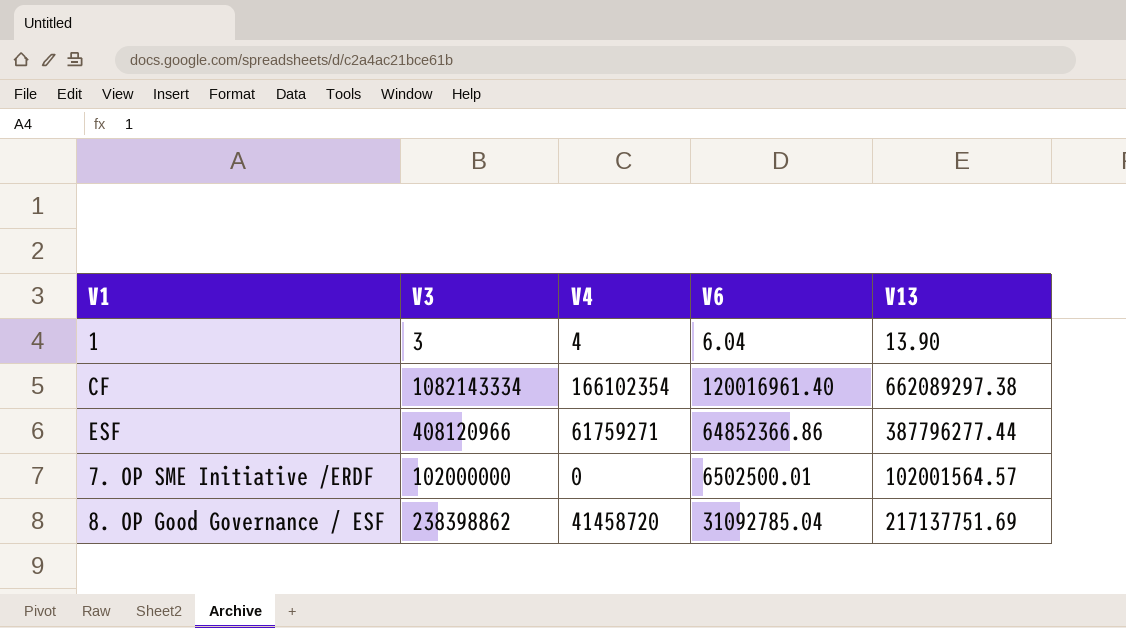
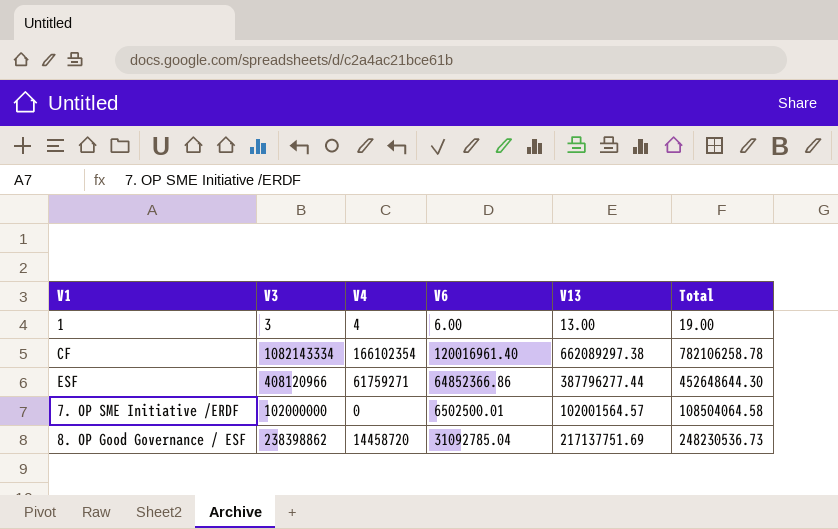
column Total | formula: none -> [V6] + [V13]
1 | V6: 6.04 -> 6.00
1 | V13: 13.90 -> 13.00
8. OP Good Governance / ESF | V4: 41458720 -> 14458720

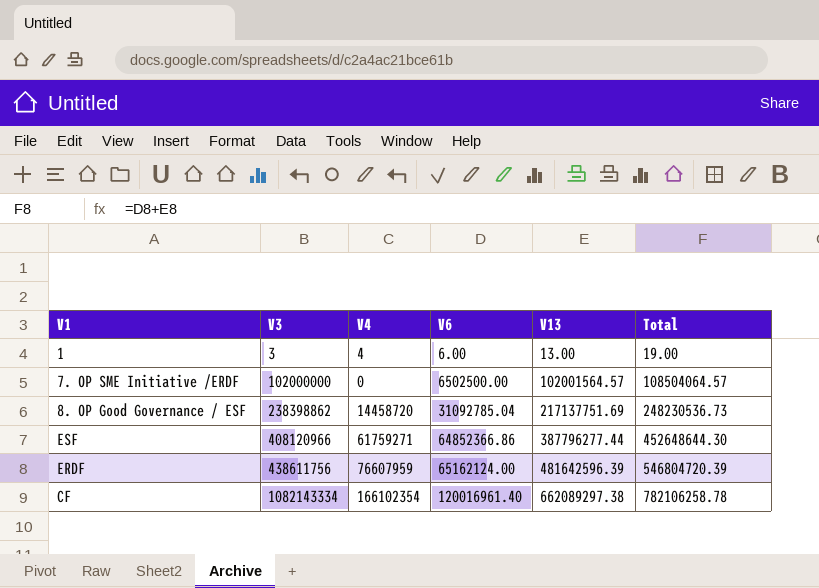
row order: none -> V3 ascending
7. OP SME Initiative /ERDF | V6: 6502500.01 -> 6502500.00
7. OP SME Initiative /ERDF | Total: 108504064.58 -> 108504064.57
row ERDF: none -> 438611756 | 76607959 | 65162124.00 | 481642596.39 | 546804720.39

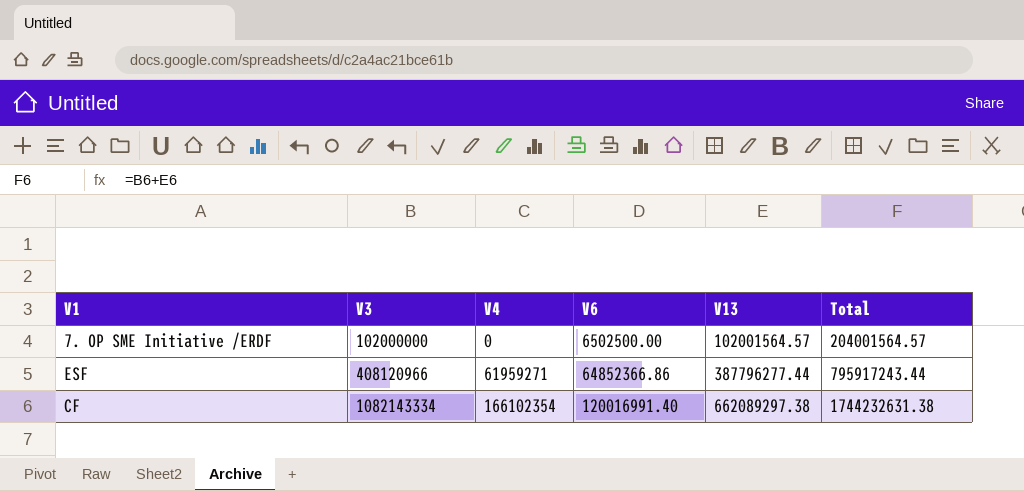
column Total | formula: [V6] + [V13] -> [V3] + [V13]
row 1: 3 | 4 | 6.00 | 13.00 | 19.00 -> none
row 8. OP Good Governance / ESF: 238398862 | 14458720 | 31092785.04 | 217137751.69 | 248230536.73 -> none
row ERDF: 438611756 | 76607959 | 65162124.00 | 481642596.39 | 546804720.39 -> none
ESF | V4: 61759271 -> 61959271
CF | V6: 120016961.40 -> 120016991.40

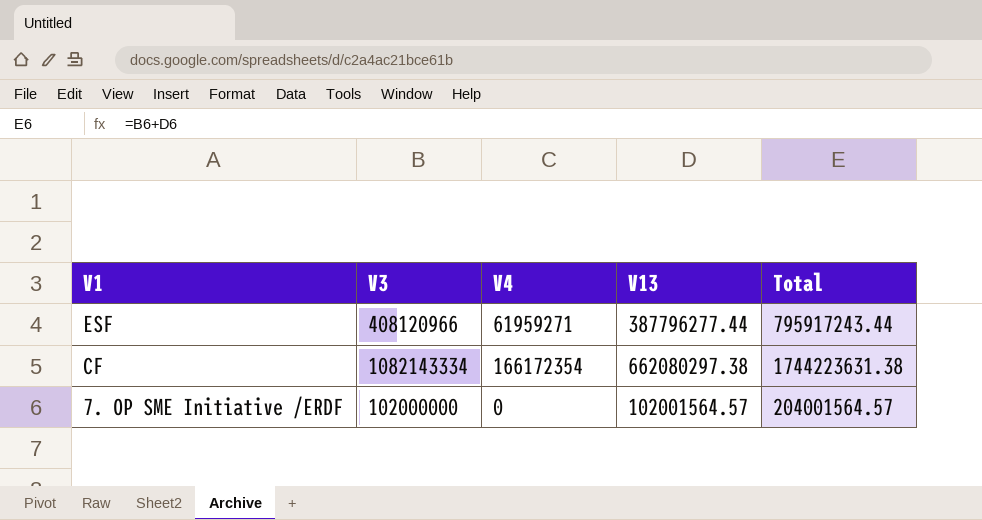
row order: V3 ascending -> V1 descending
column V6 | position: 4 -> none
CF | V4: 166102354 -> 166172354
CF | V13: 662089297.38 -> 662080297.38
CF | Total: 1744232631.38 -> 1744223631.38

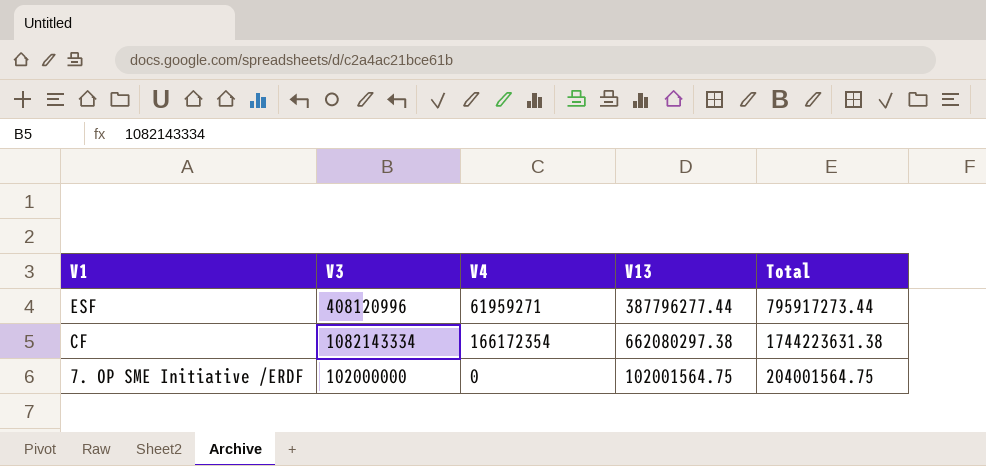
ESF | V3: 408120966 -> 408120996
ESF | Total: 795917243.44 -> 795917273.44
7. OP SME Initiative /ERDF | V13: 102001564.57 -> 102001564.75
7. OP SME Initiative /ERDF | Total: 204001564.57 -> 204001564.75

